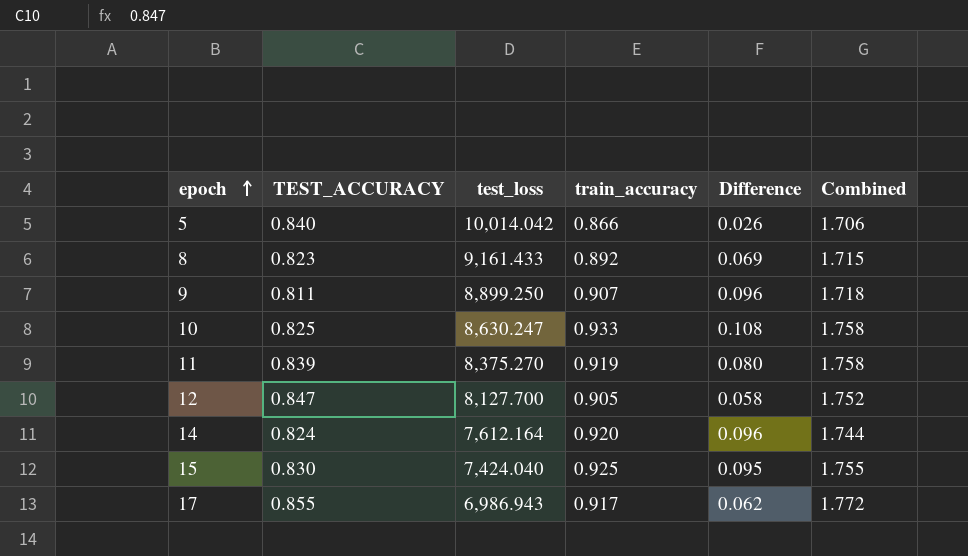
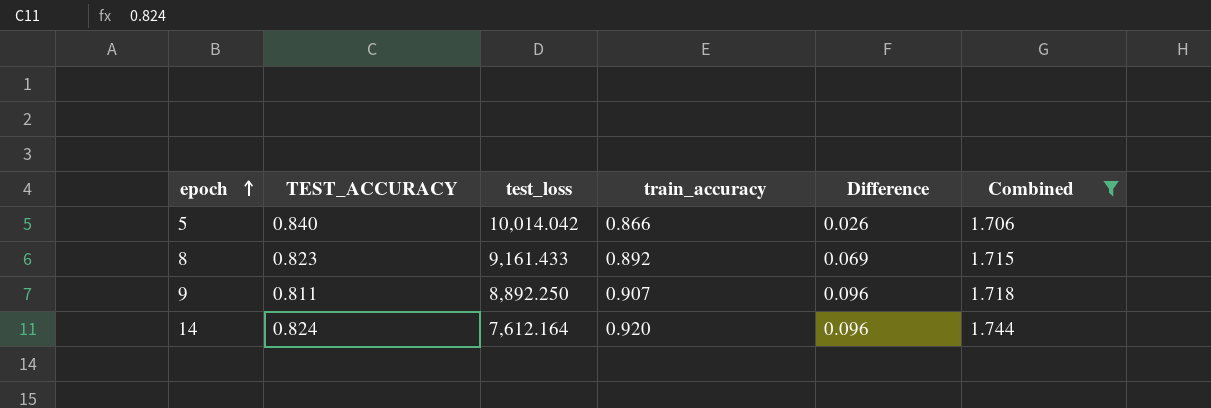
filter: none -> Combined <= 1.744
9 | test_loss: 8,899.250 -> 8,892.250

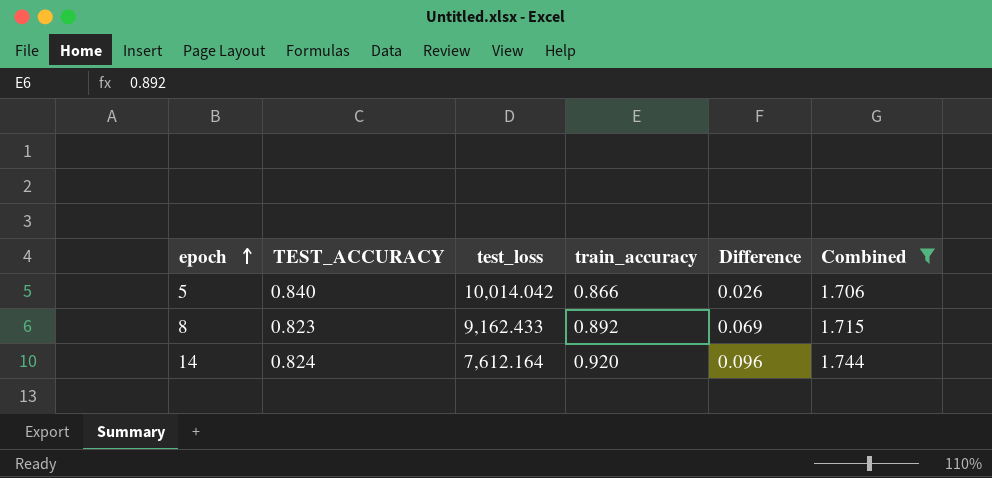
row 9: 0.811 | 8,892.250 | 0.907 | 0.096 | 1.718 -> none
8 | test_loss: 9,161.433 -> 9,162.433

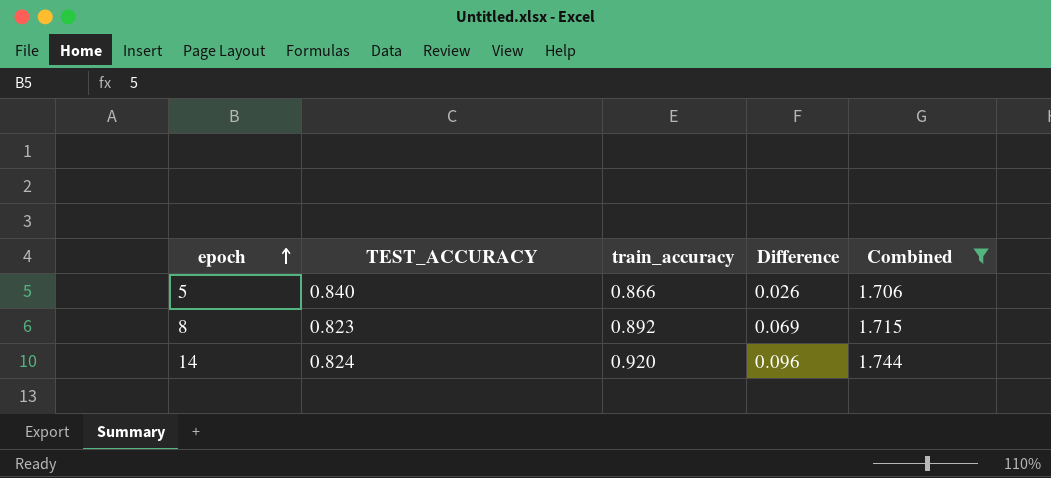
column test_loss | position: 3 -> none

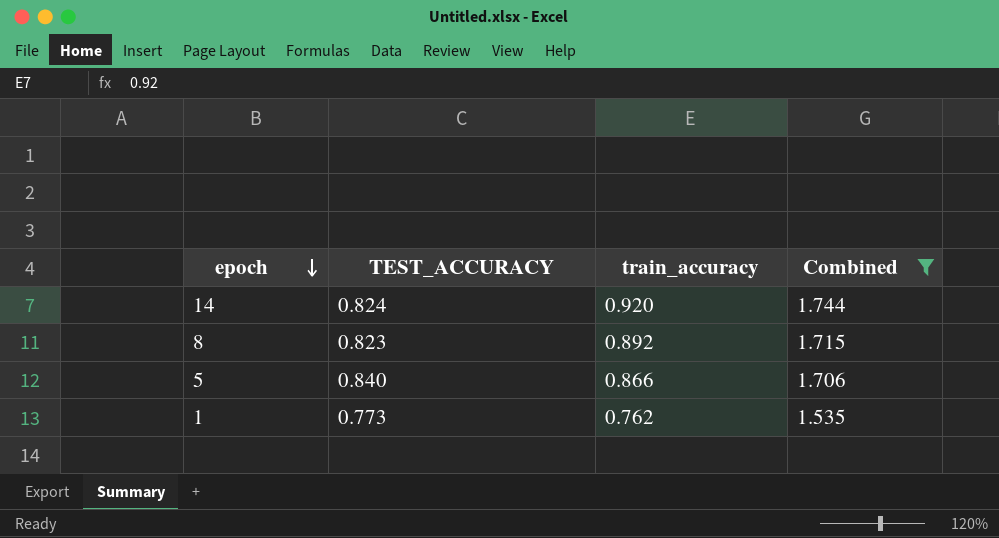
row order: epoch ascending -> epoch descending
column Difference | formula: [train_accuracy] - [TEST_ACCURACY] -> none
row 1: none -> 0.773 | 0.762 | 1.535

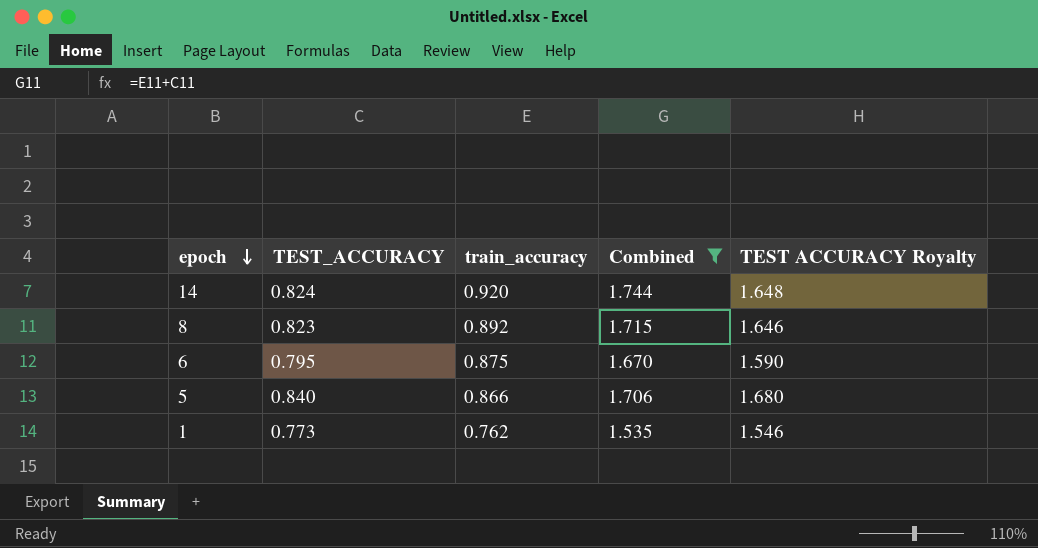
column TEST ACCURACY Royalty | formula: none -> [TEST_ACCURACY] * 2
row 6: none -> 0.795 | 0.875 | 1.670 | 1.590

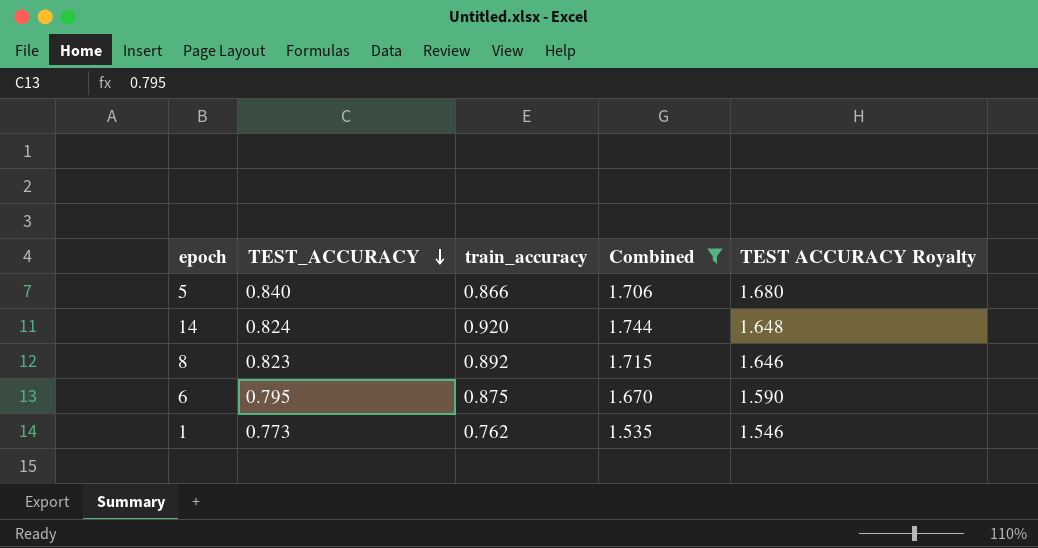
row order: epoch descending -> TEST_ACCURACY descending

